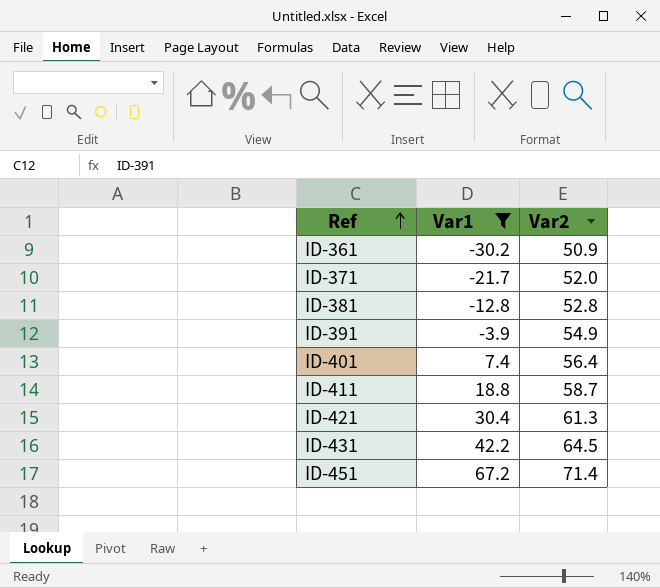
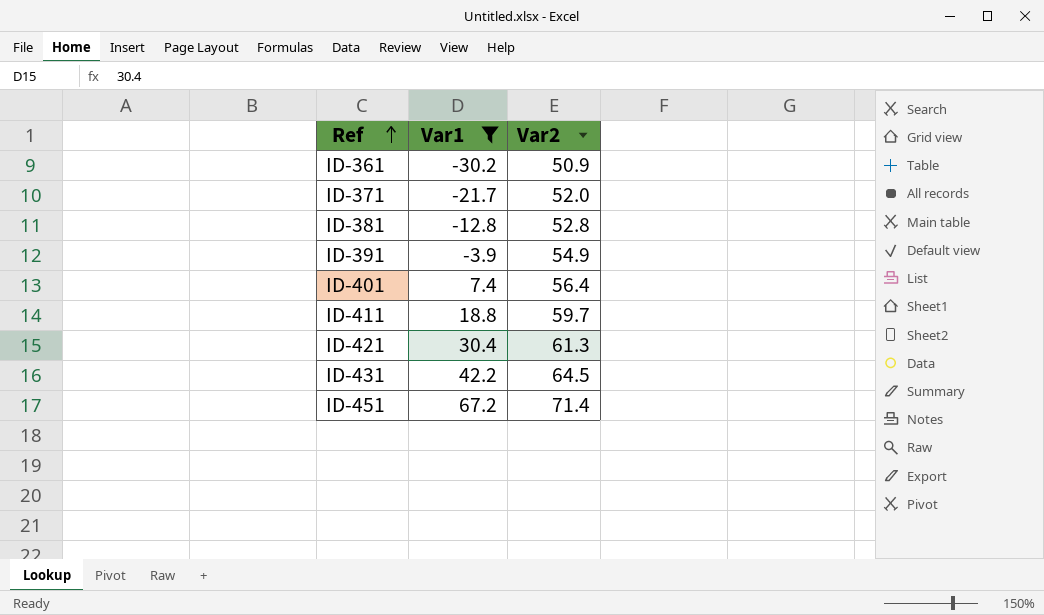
ID-411 | Var2: 58.7 -> 59.7

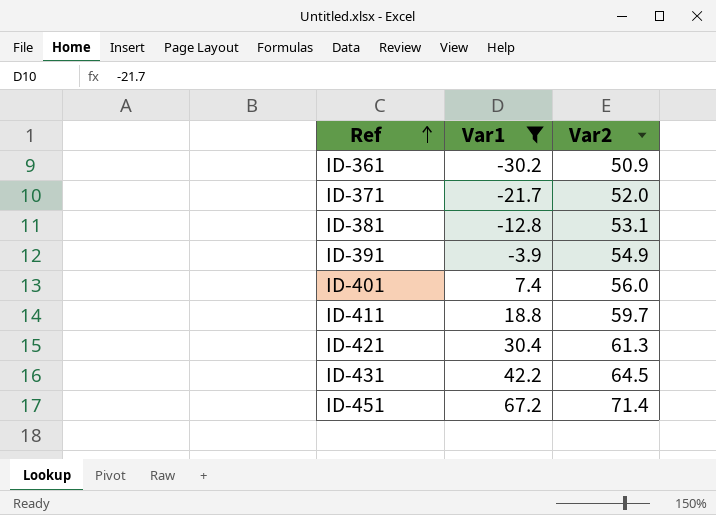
ID-381 | Var2: 52.8 -> 53.1
ID-401 | Var2: 56.4 -> 56.0

